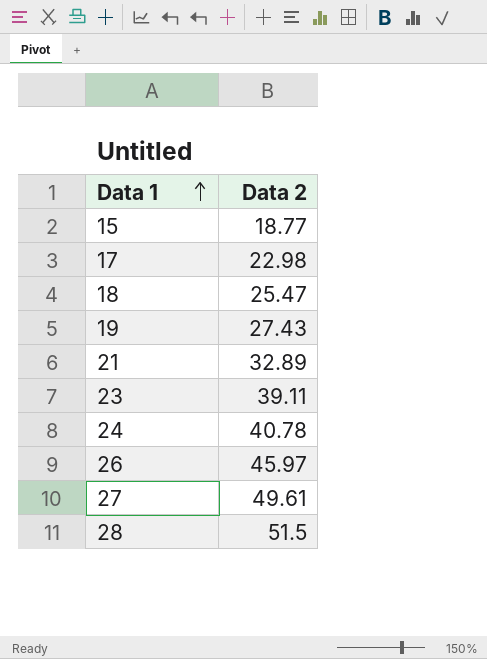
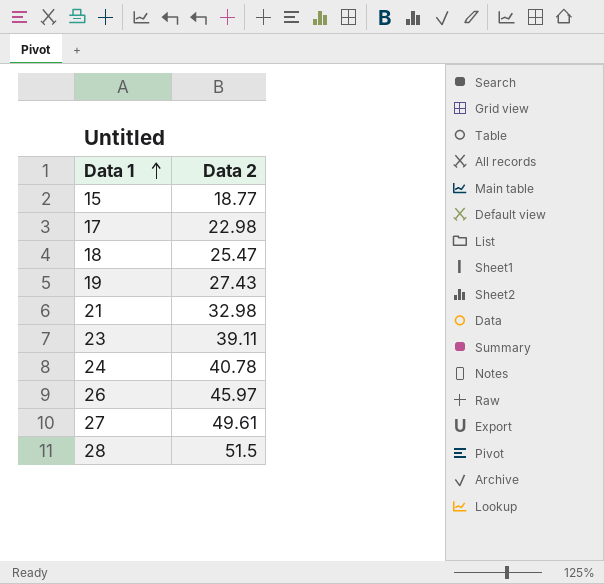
21 | Data 2: 32.89 -> 32.98

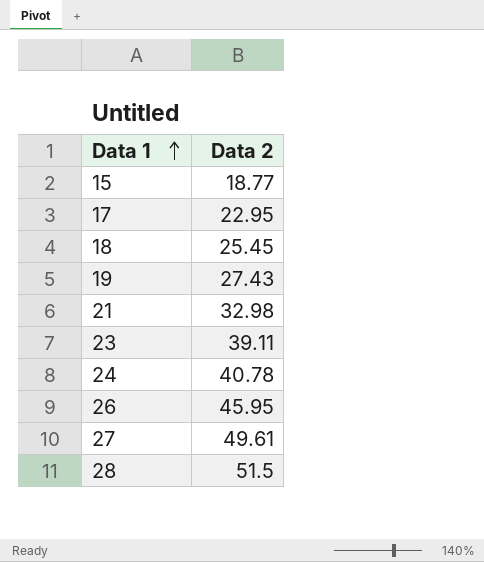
17 | Data 2: 22.98 -> 22.95
18 | Data 2: 25.47 -> 25.45
26 | Data 2: 45.97 -> 45.95

